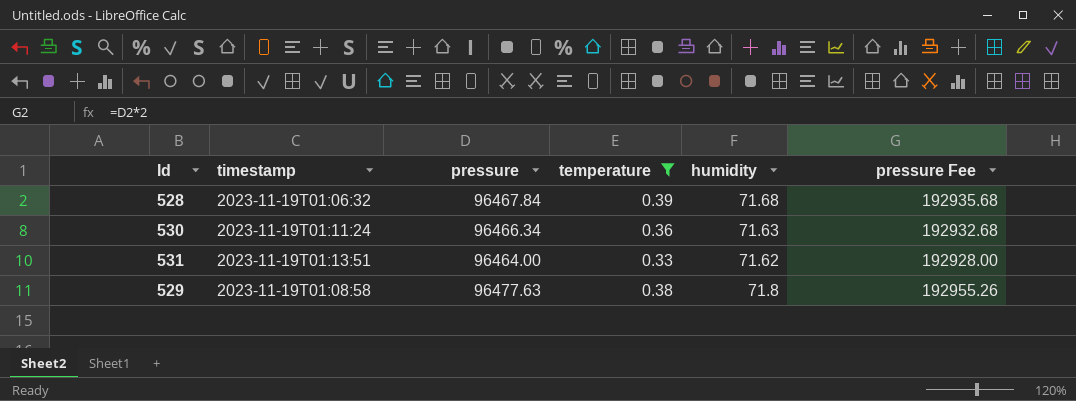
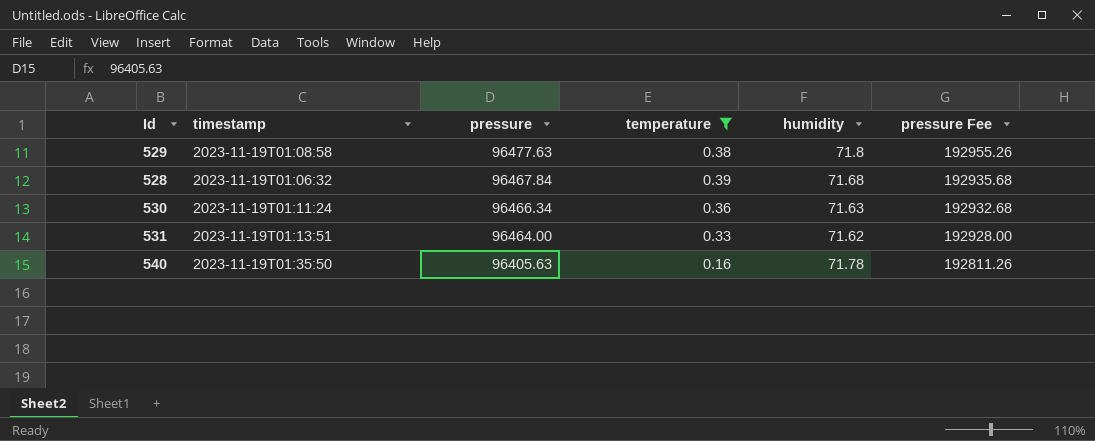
row order: none -> pressure descending
row 540: none -> 2023-11-19T01:35:50 | 96405.63 | 0.16 | 71.78 | 192811.26

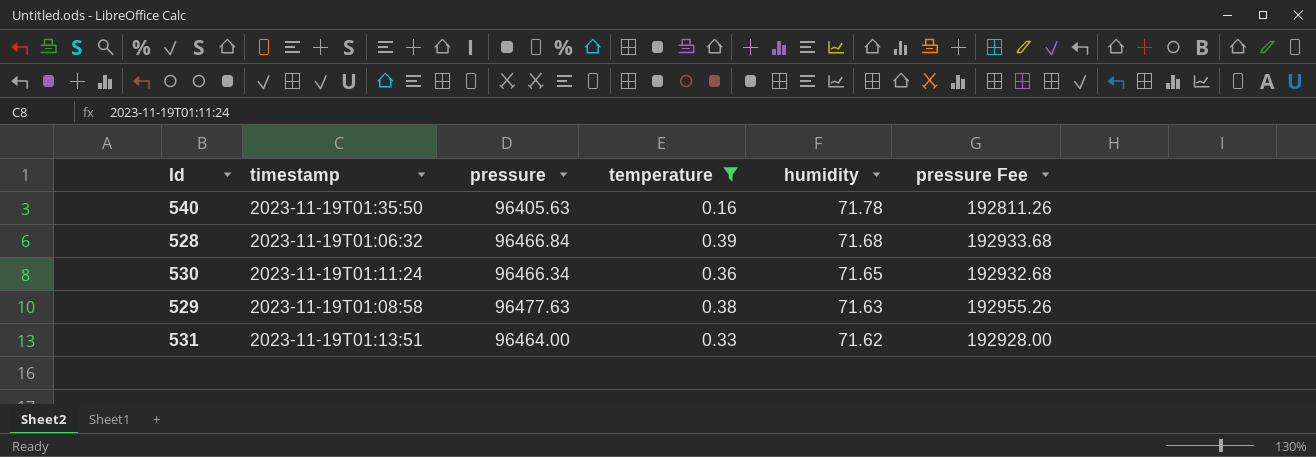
row order: pressure descending -> humidity descending
528 | pressure: 96467.84 -> 96466.84
528 | pressure Fee: 192935.68 -> 192933.68
530 | humidity: 71.63 -> 71.65
529 | humidity: 71.8 -> 71.63

